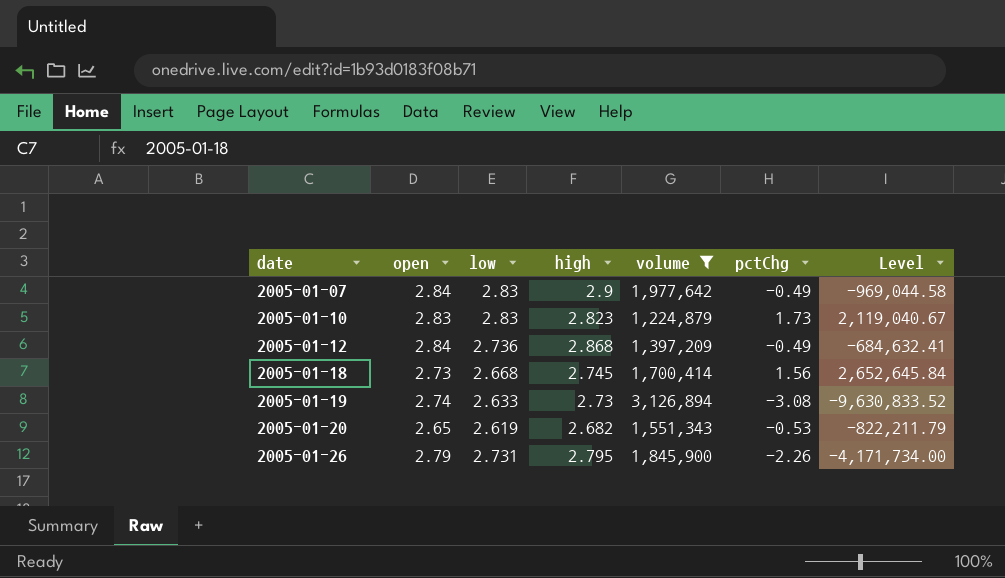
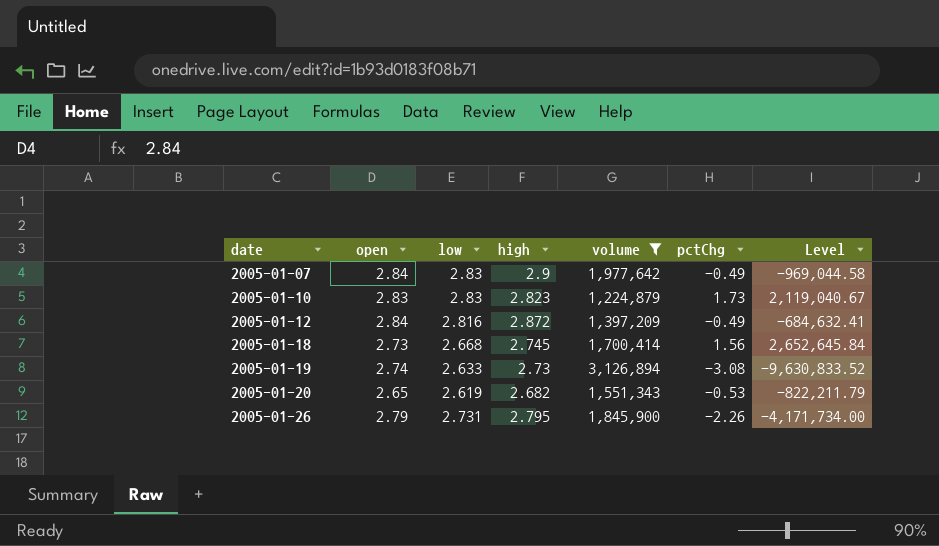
2005-01-12 | low: 2.736 -> 2.816
2005-01-12 | high: 2.868 -> 2.872

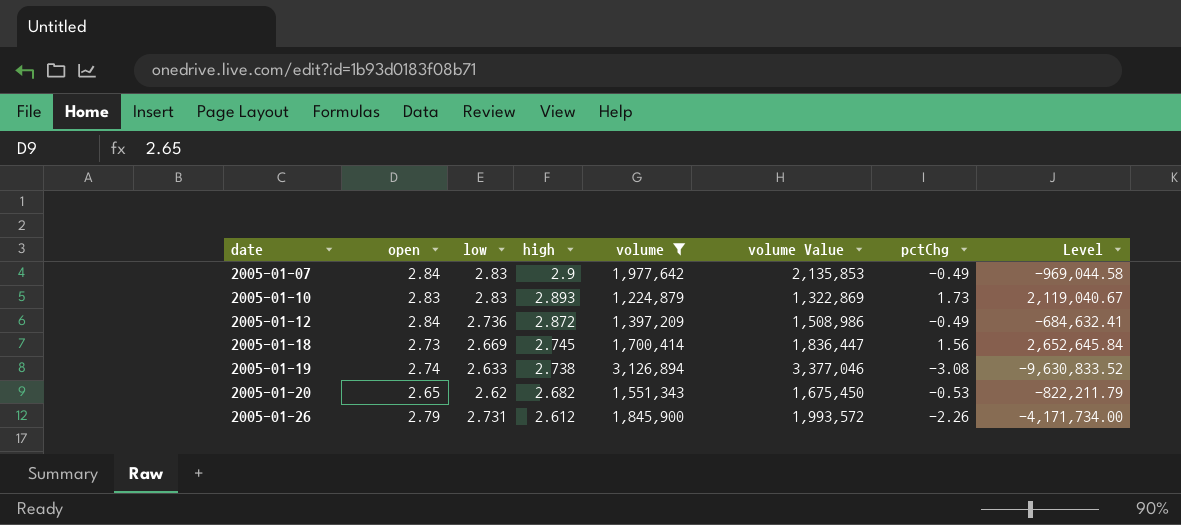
column volume Value | formula: none -> [volume] * 1.08
2005-01-10 | high: 2.823 -> 2.893
2005-01-12 | low: 2.816 -> 2.736
2005-01-18 | low: 2.668 -> 2.669
2005-01-19 | high: 2.73 -> 2.738
2005-01-20 | low: 2.619 -> 2.62
2005-01-26 | high: 2.795 -> 2.612

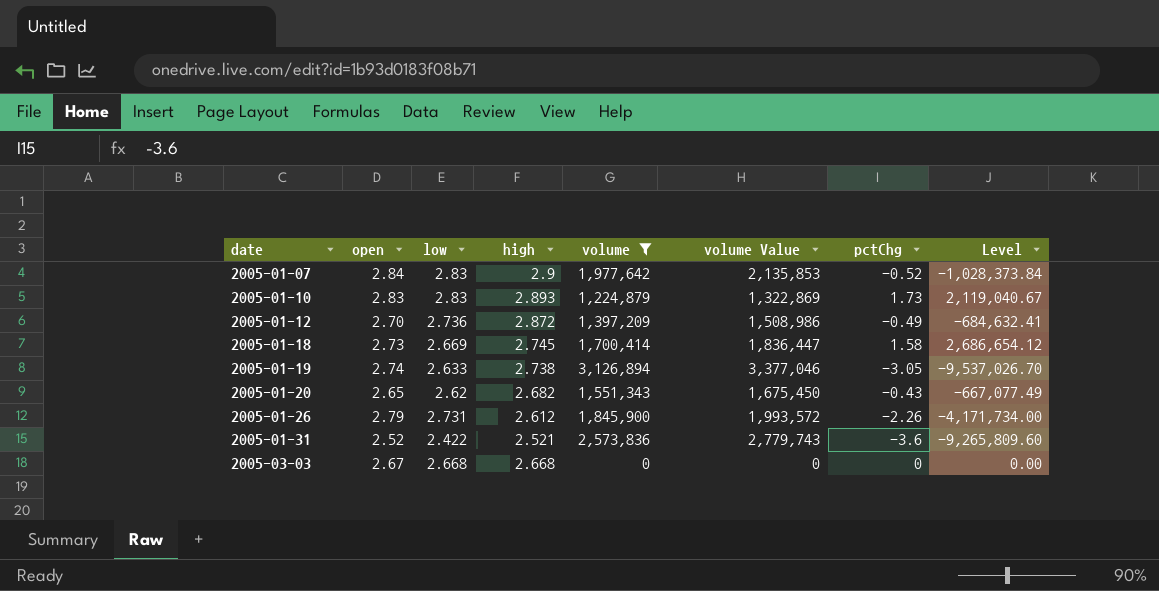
2005-01-07 | pctChg: -0.49 -> -0.52
2005-01-07 | Level: -969,044.58 -> -1,028,373.84
2005-01-12 | open: 2.84 -> 2.70
2005-01-18 | pctChg: 1.56 -> 1.58
2005-01-18 | Level: 2,652,645.84 -> 2,686,654.12
2005-01-19 | pctChg: -3.08 -> -3.05
2005-01-19 | Level: -9,630,833.52 -> -9,537,026.70
2005-01-20 | pctChg: -0.53 -> -0.43
2005-01-20 | Level: -822,211.79 -> -667,077.49
row 2005-01-31: none -> 2.52 | 2.422 | 2.521 | 2,573,836 | 2,779,743 | -3.6 | -9,265,809.60
row 2005-03-03: none -> 2.67 | 2.668 | 2.668 | 0 | 0 | 0 | 0.00

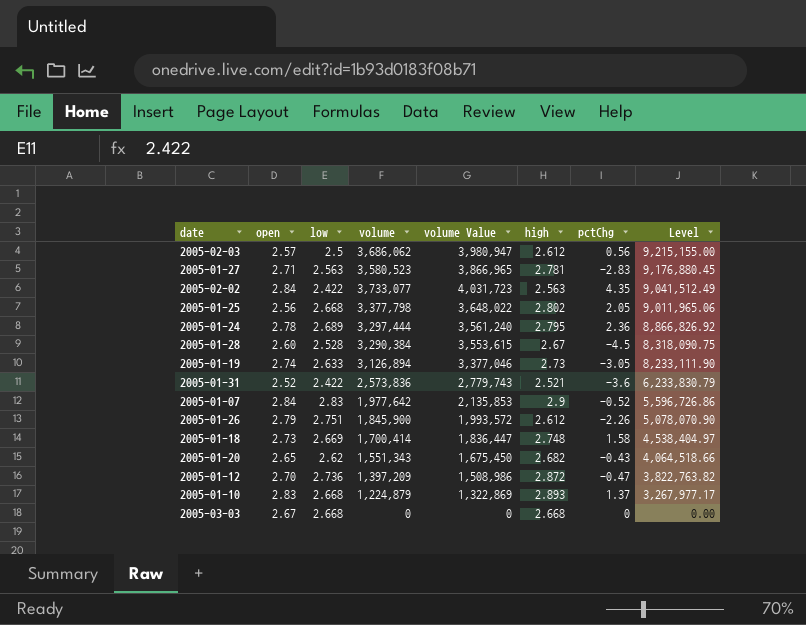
filter: volume <= 3,126,894 -> none
row order: date ascending -> Level descending
column high | position: 4 -> 6
column Level | formula: [volume] * [pctChg] -> [low] * [volume]
2005-01-19 | high: 2.738 -> 2.73
2005-01-26 | low: 2.731 -> 2.751
2005-01-18 | high: 2.745 -> 2.748
2005-01-12 | pctChg: -0.49 -> -0.47
2005-01-10 | low: 2.83 -> 2.668
2005-01-10 | pctChg: 1.73 -> 1.37

